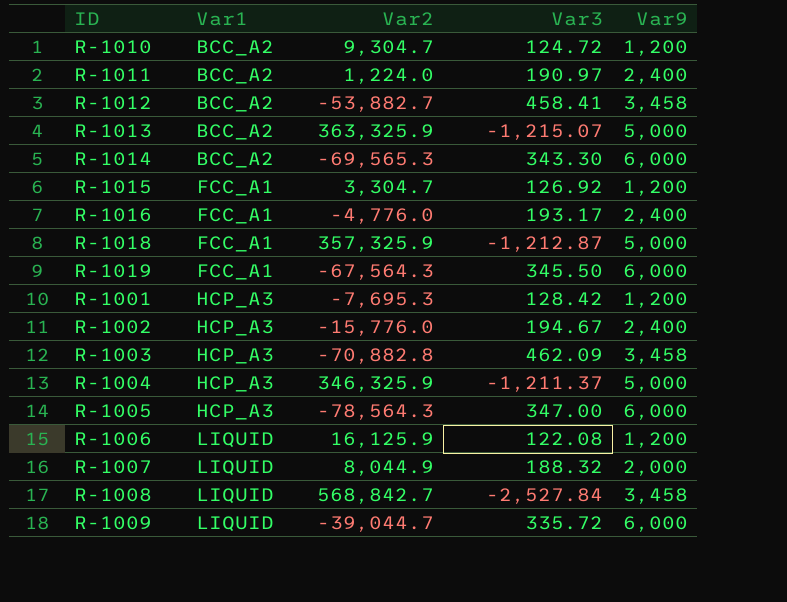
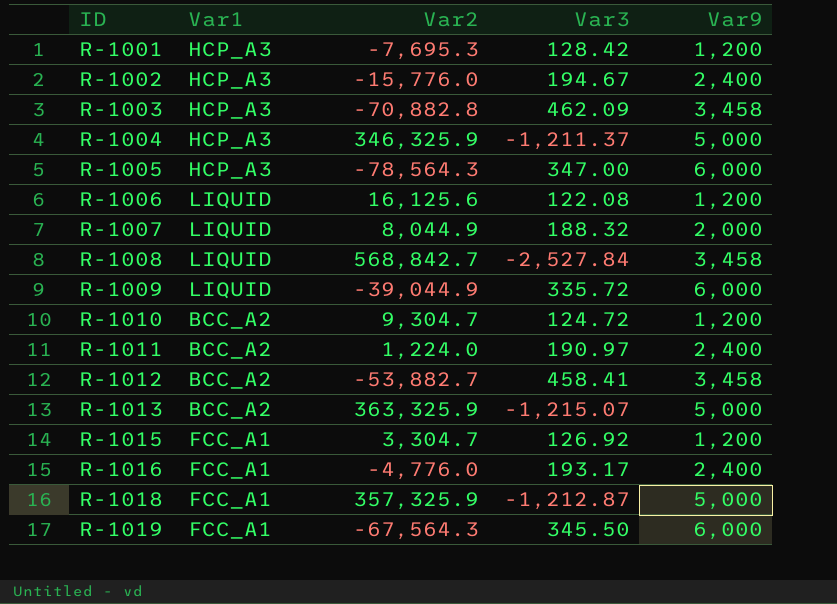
row order: Var1 ascending -> ID ascending
row R-1014: BCC_A2 | -69,565.3 | 343.30 | 6,000 -> none
R-1006 | Var2: 16,125.9 -> 16,125.6
R-1009 | Var2: -39,044.7 -> -39,044.9

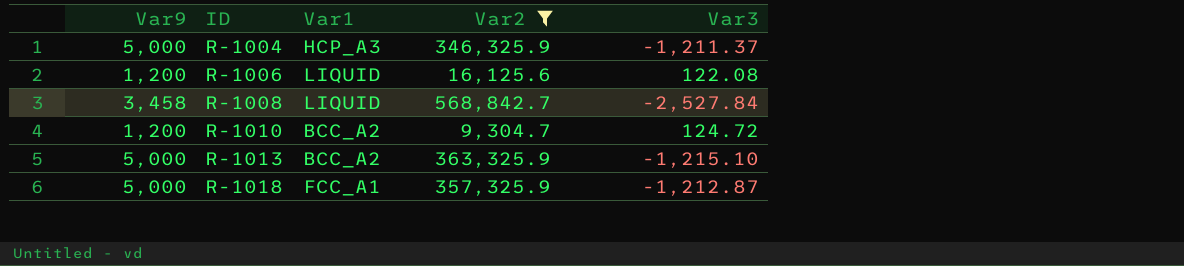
filter: none -> Var2 >= 9,304.7
column Var9 | position: 5 -> 1
R-1013 | Var3: -1,215.07 -> -1,215.10

